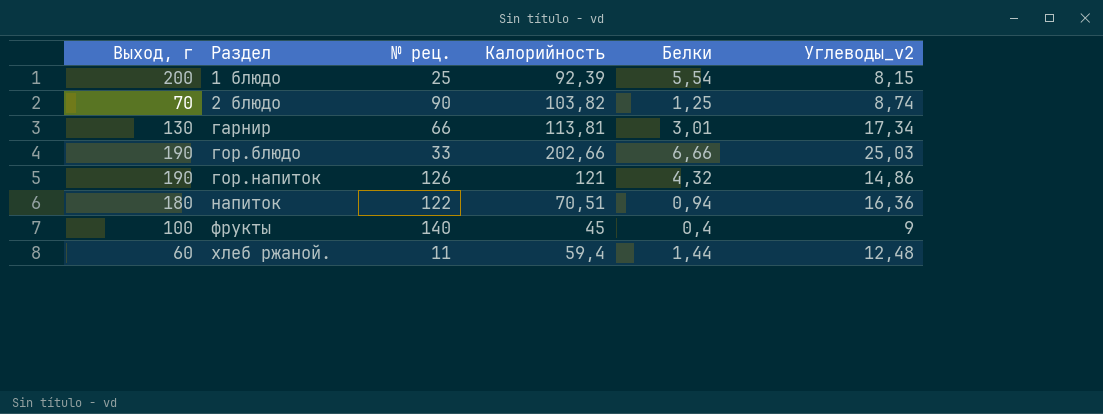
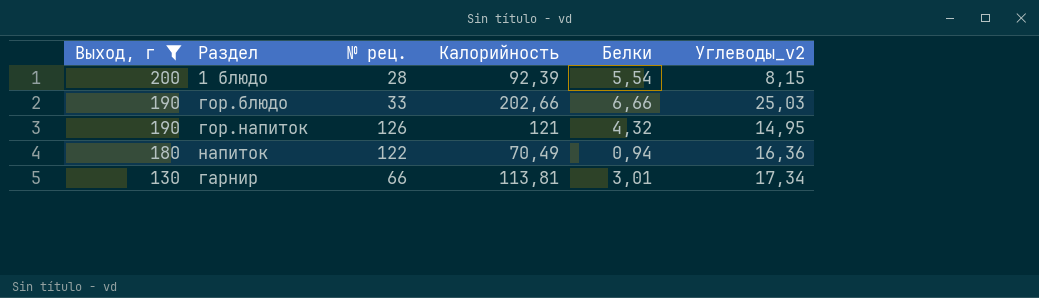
filter: none -> Выход, г >= 130
row order: Раздел ascending -> Выход, г descending
1 блюдо | № рец.: 25 -> 28
гор.напиток | Углеводы_v2: 14,86 -> 14,95
напиток | Калорийность: 70,51 -> 70,49

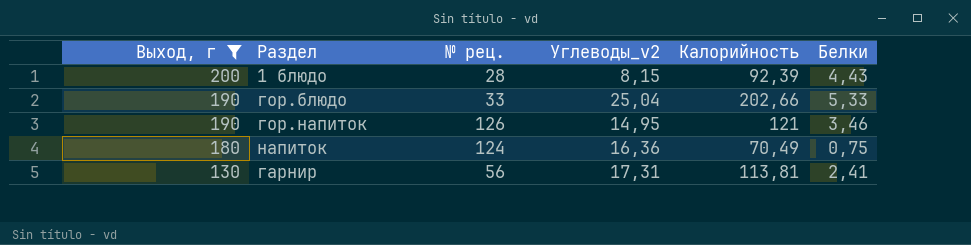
column Углеводы_v2 | position: 6 -> 4
1 блюдо | Белки: 5,54 -> 4,43
гор.блюдо | Углеводы_v2: 25,03 -> 25,04
гор.блюдо | Белки: 6,66 -> 5,33
гор.напиток | Белки: 4,32 -> 3,46
напиток | № рец.: 122 -> 124
напиток | Белки: 0,94 -> 0,75
гарнир | № рец.: 66 -> 56
гарнир | Углеводы_v2: 17,34 -> 17,31
гарнир | Белки: 3,01 -> 2,41

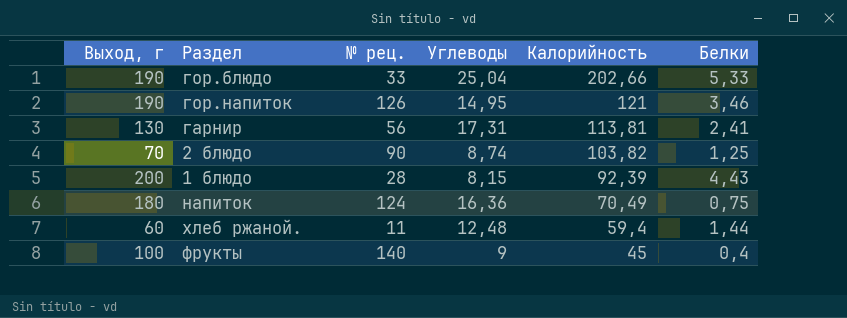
filter: Выход, г >= 130 -> none
row order: Выход, г descending -> Калорийность descending
column name: Углеводы_v2 -> Углеводы

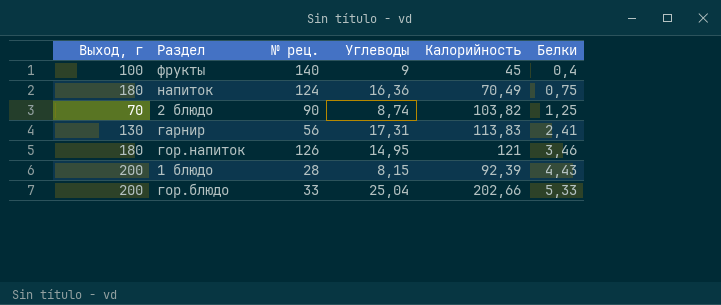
row order: Калорийность descending -> Белки ascending
row хлеб ржаной.: 60 | 11 | 12,48 | 59,4 | 1,44 -> none
гарнир | Калорийность: 113,81 -> 113,83
гор.напиток | Выход, г: 190 -> 180
гор.блюдо | Выход, г: 190 -> 200

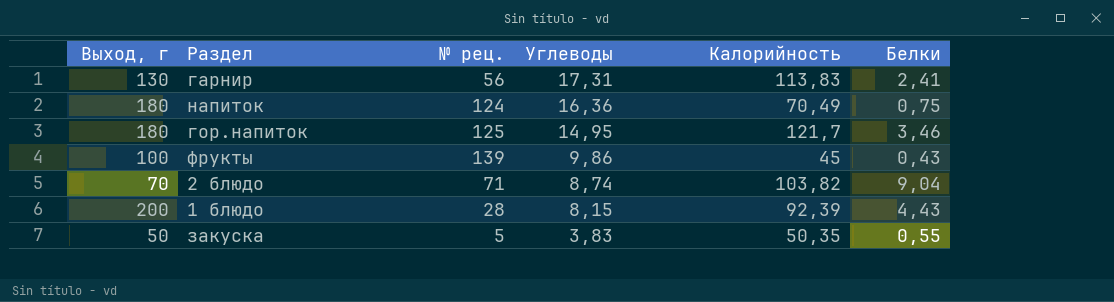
row order: Белки ascending -> Углеводы descending
row гор.блюдо: 200 | 33 | 25,04 | 202,66 | 5,33 -> none
гор.напиток | № рец.: 126 -> 125
гор.напиток | Калорийность: 121 -> 121,7
фрукты | № рец.: 140 -> 139
фрукты | Углеводы: 9 -> 9,86
фрукты | Белки: 0,4 -> 0,43
2 блюдо | № рец.: 90 -> 71
2 блюдо | Белки: 1,25 -> 9,04
row закуска: none -> 50 | 5 | 3,83 | 50,35 | 0,55

